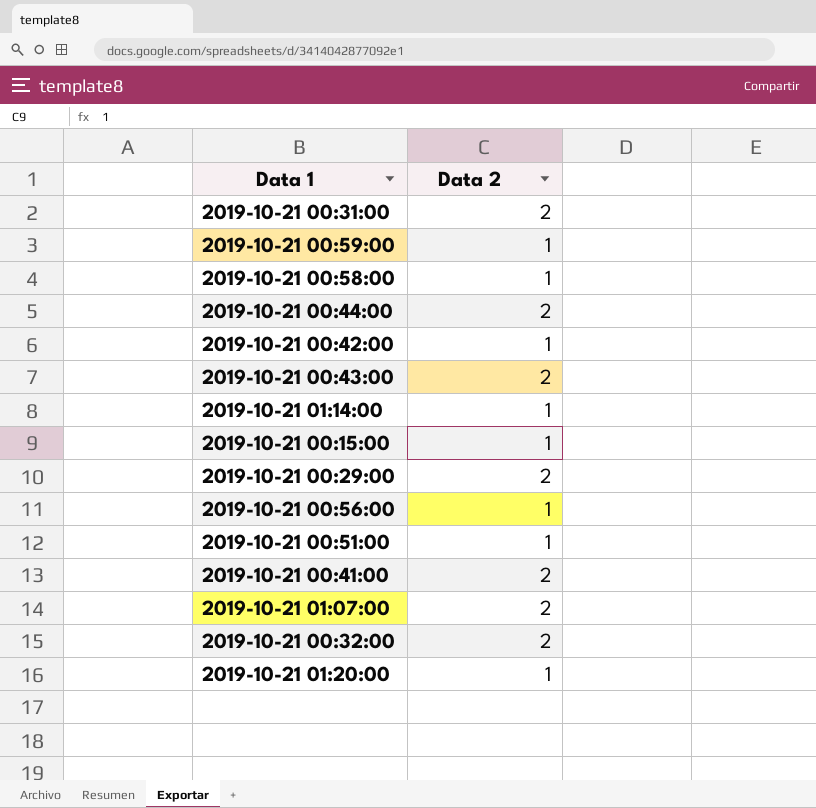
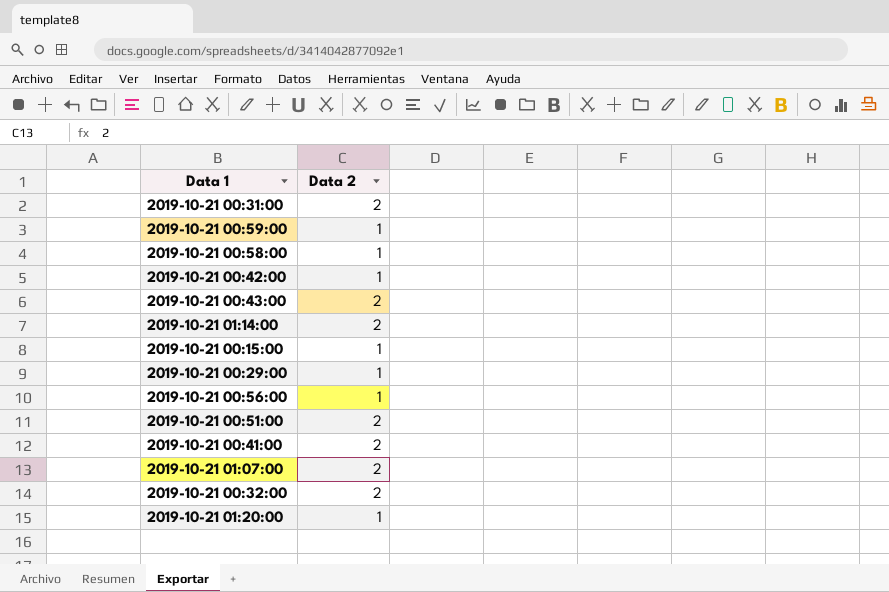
row 2019-10-21 00:44:00: 2 -> none
2019-10-21 01:14:00 | Data 2: 1 -> 2
2019-10-21 00:29:00 | Data 2: 2 -> 1
2019-10-21 00:51:00 | Data 2: 1 -> 2

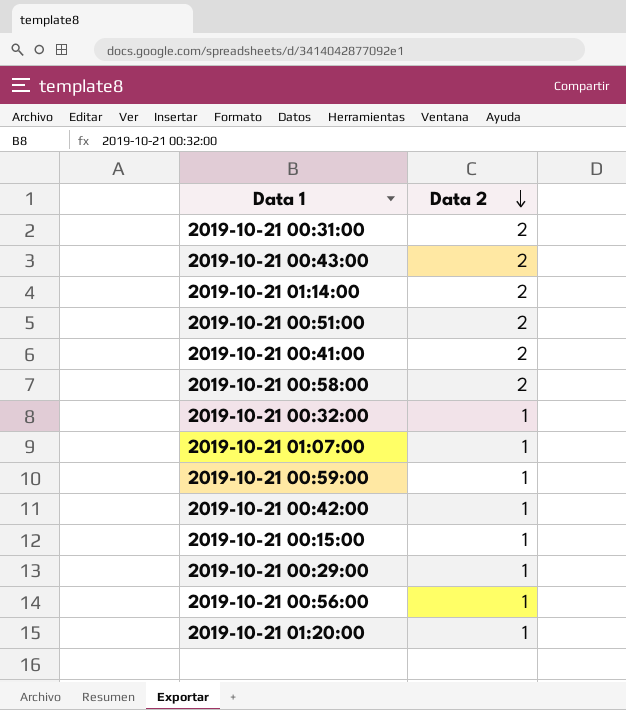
row order: none -> Data 2 descending
2019-10-21 00:58:00 | Data 2: 1 -> 2
2019-10-21 00:32:00 | Data 2: 2 -> 1
2019-10-21 01:07:00 | Data 2: 2 -> 1

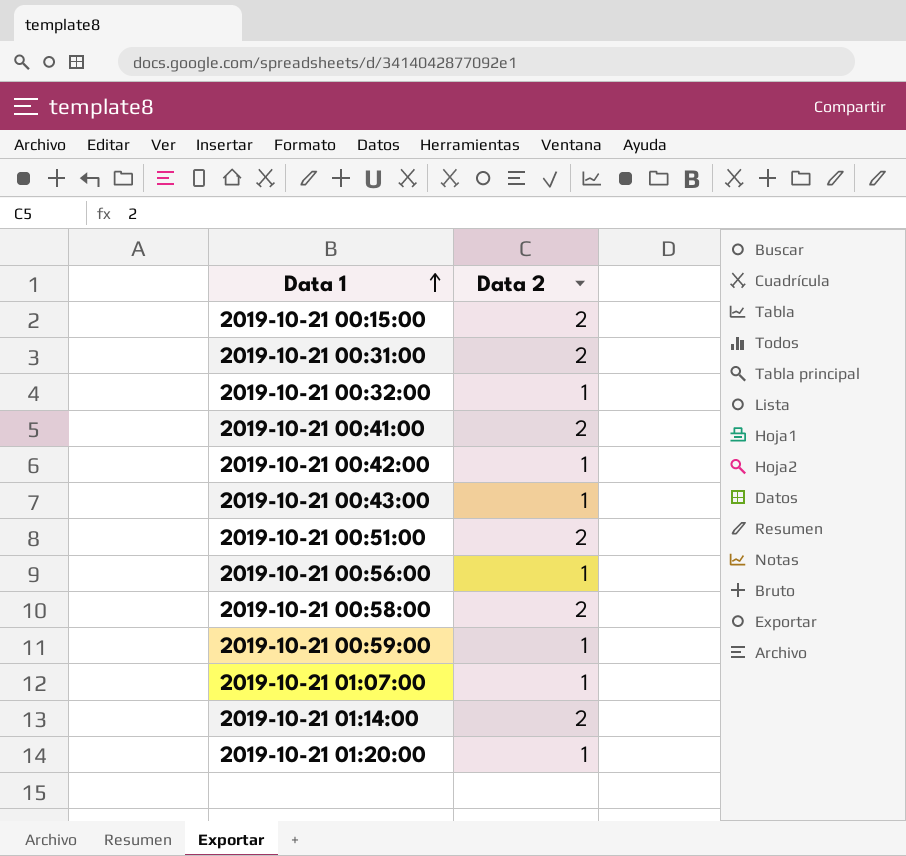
row order: Data 2 descending -> Data 1 ascending
row 2019-10-21 00:29:00: 1 -> none
2019-10-21 00:15:00 | Data 2: 1 -> 2
2019-10-21 00:43:00 | Data 2: 2 -> 1

